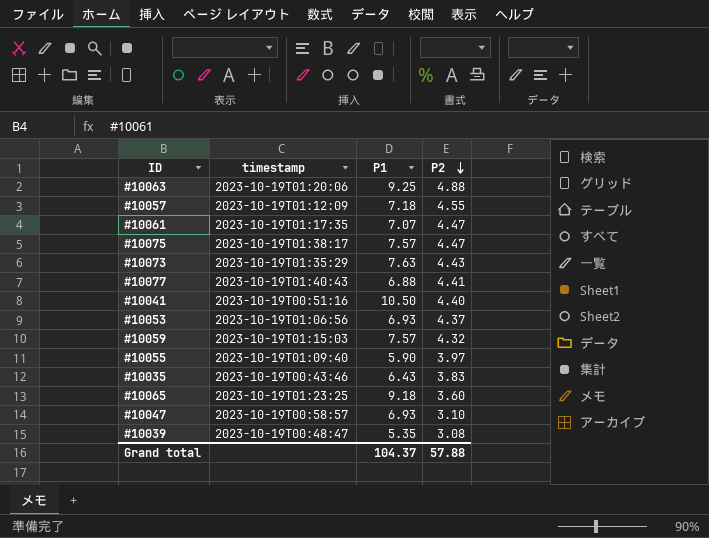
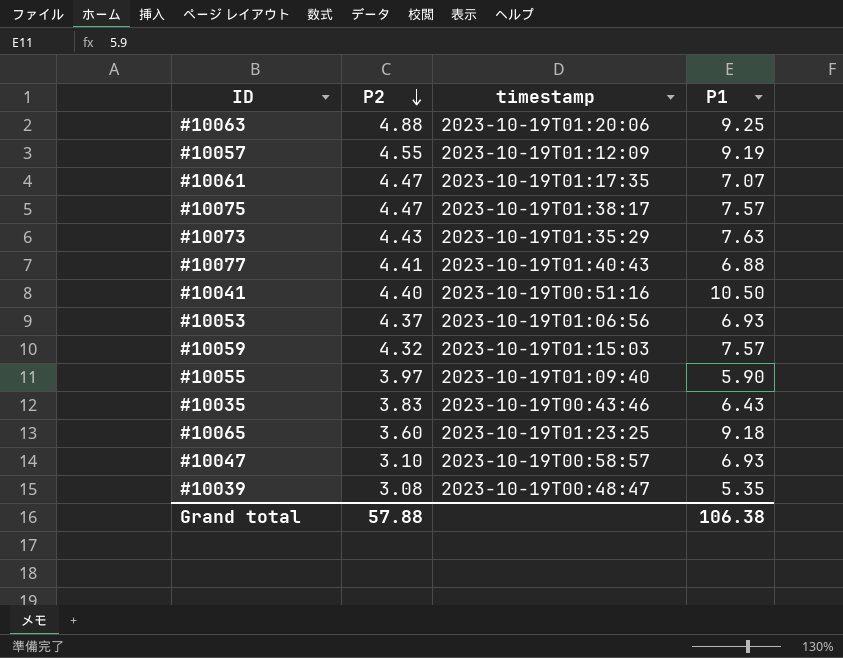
column P2 | position: 4 -> 2
#10057 | P1: 7.18 -> 9.19
Grand total | P1: 104.37 -> 106.38

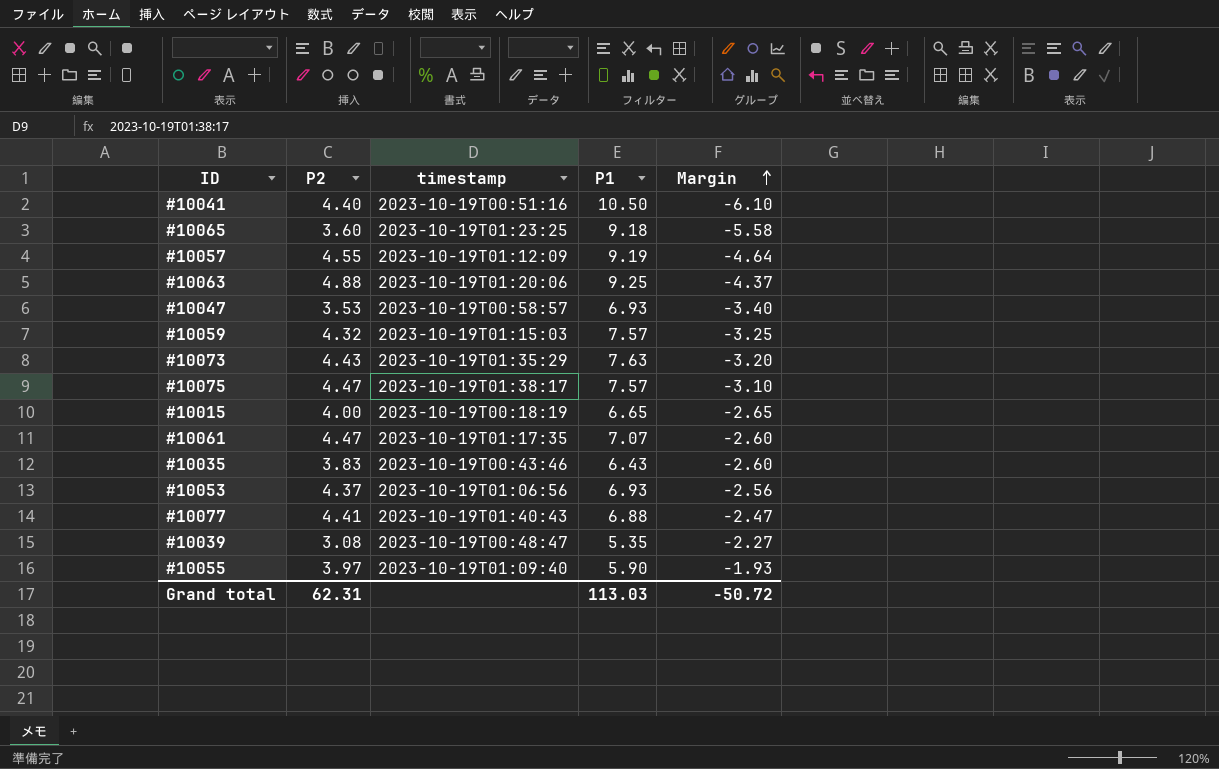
row order: P2 descending -> Margin ascending
column Margin | formula: none -> [P2] - [P1]
#10047 | P2: 3.10 -> 3.53
row #10015: none -> 4.00 | 2023-10-19T00:18:19 | 6.65 | -2.65
Grand total | P2: 57.88 -> 62.31
Grand total | P1: 106.38 -> 113.03

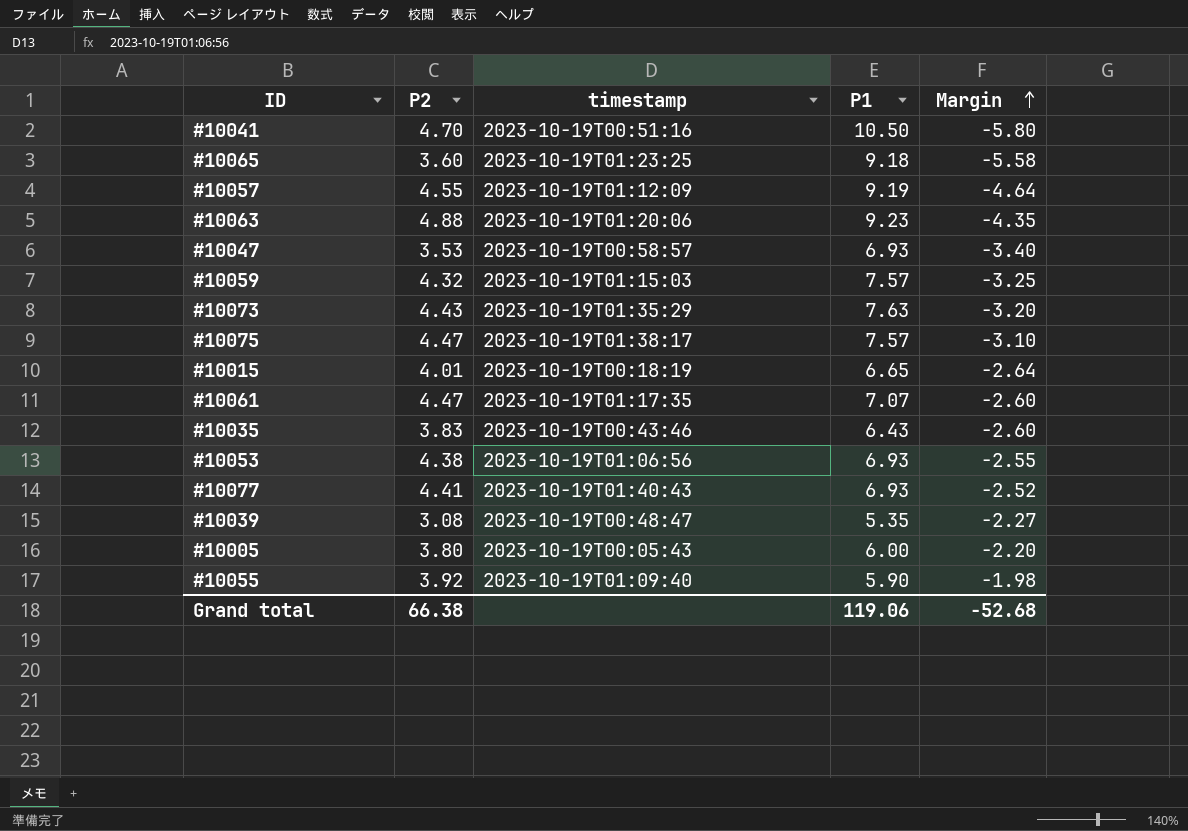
#10041 | P2: 4.40 -> 4.70
#10041 | Margin: -6.10 -> -5.80
#10063 | P1: 9.25 -> 9.23
#10063 | Margin: -4.37 -> -4.35
#10015 | P2: 4.00 -> 4.01
#10015 | Margin: -2.65 -> -2.64
#10053 | P2: 4.37 -> 4.38
#10053 | Margin: -2.56 -> -2.55
#10077 | P1: 6.88 -> 6.93
#10077 | Margin: -2.47 -> -2.52
row #10005: none -> 3.80 | 2023-10-19T00:05:43 | 6.00 | -2.20
#10055 | P2: 3.97 -> 3.92
#10055 | Margin: -1.93 -> -1.98
Grand total | P2: 62.31 -> 66.38
Grand total | P1: 113.03 -> 119.06
Grand total | Margin: -50.72 -> -52.68

